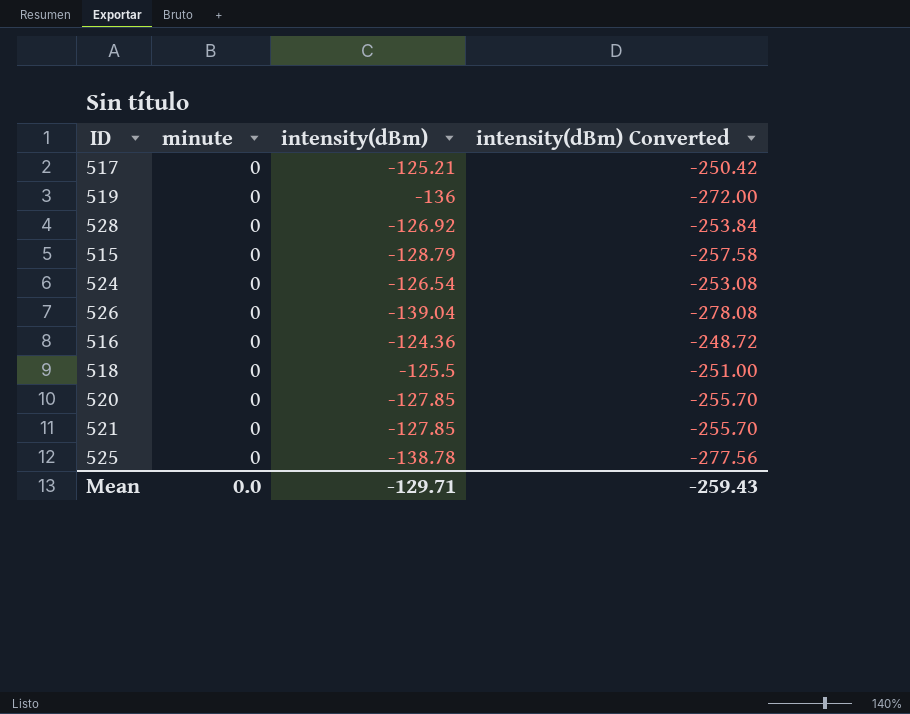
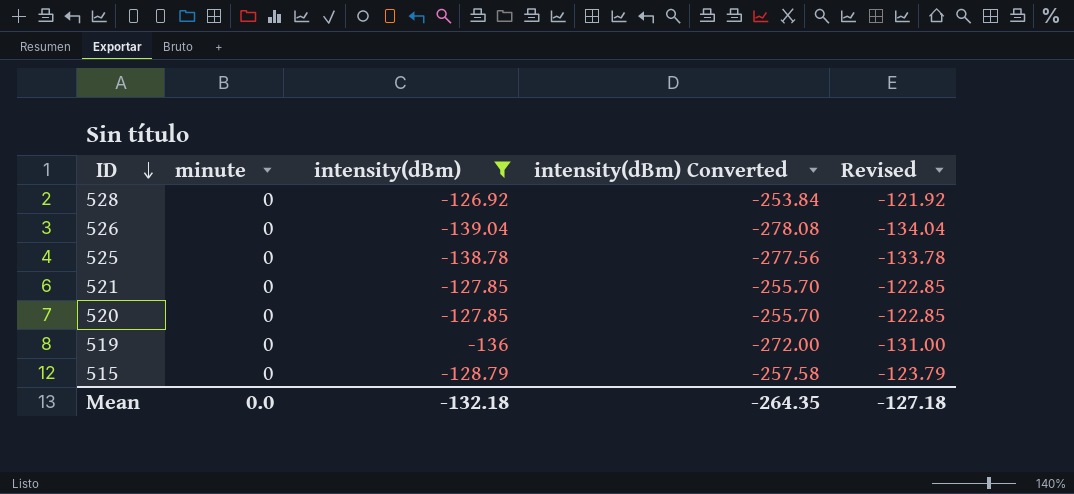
filter: none -> intensity(dBm) <= -126.92
row order: none -> ID descending
column Revised | formula: none -> [intensity(dBm)] + 5
Mean | intensity(dBm): -129.71 -> -132.18
Mean | intensity(dBm) Converted: -259.43 -> -264.35

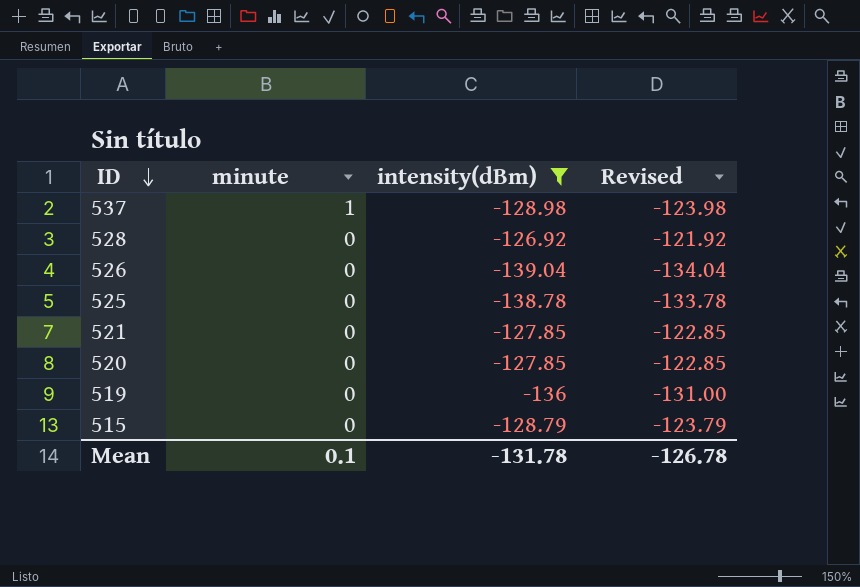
column intensity(dBm) Converted | formula: [intensity(dBm)] * 2 -> none
row 537: none -> 1 | -128.98 | -123.98
Mean | minute: 0.0 -> 0.1
Mean | intensity(dBm): -132.18 -> -131.78
Mean | Revised: -127.18 -> -126.78

